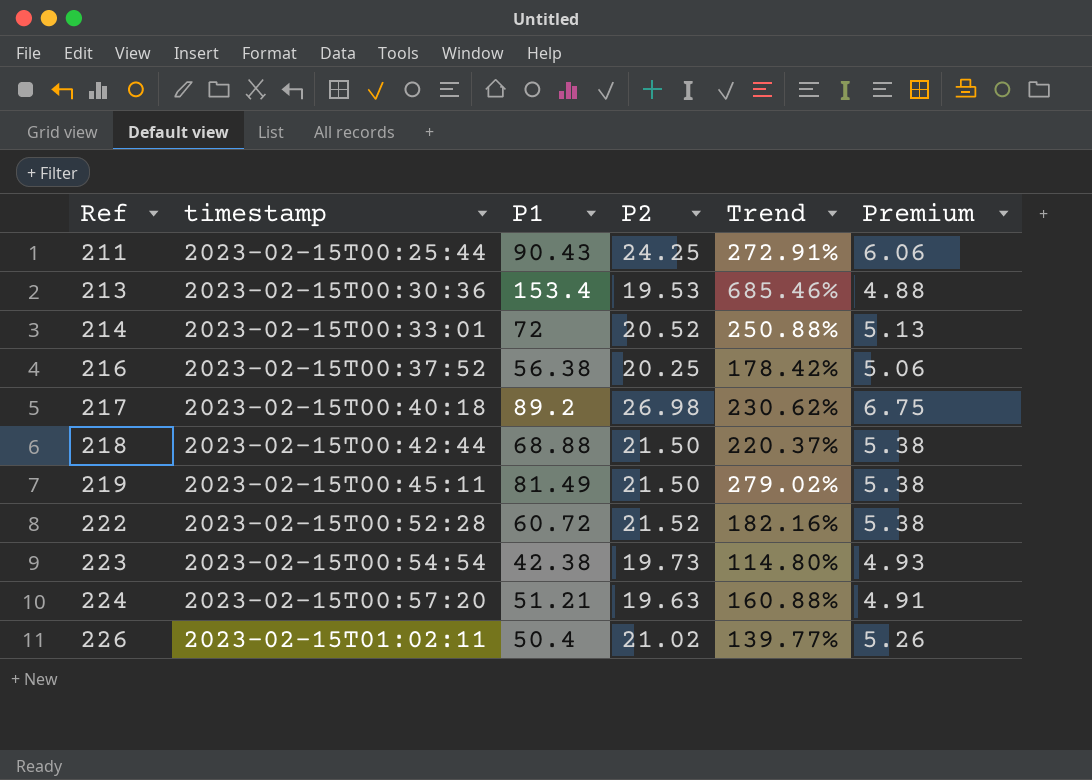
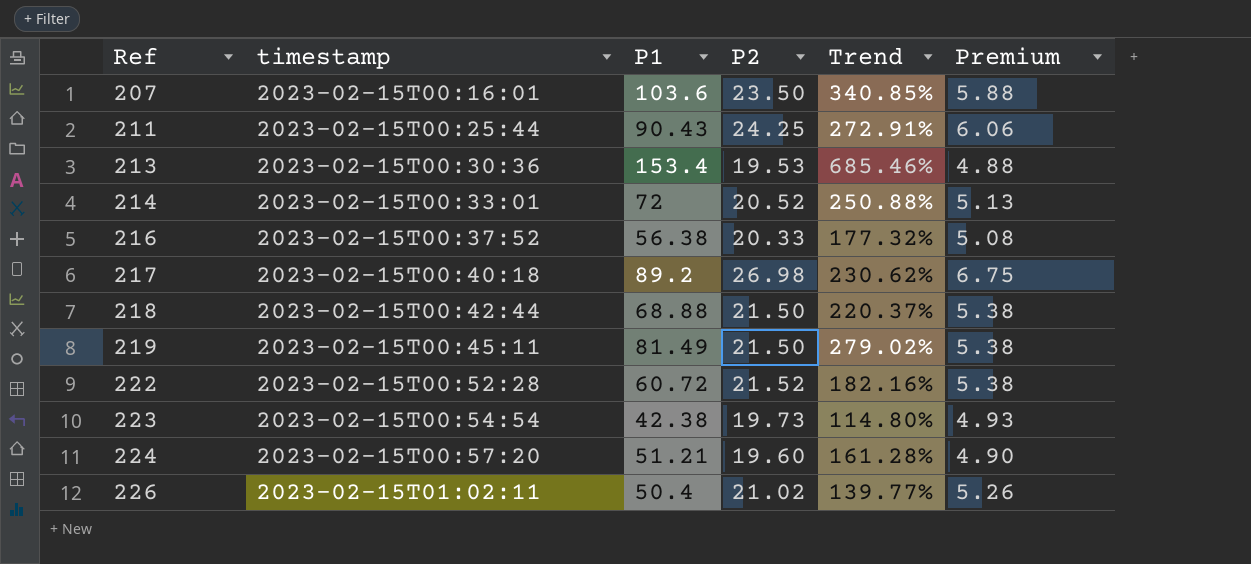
row 207: none -> 2023-02-15T00:16:01 | 103.6 | 23.50 | 340.85% | 5.88
216 | P2: 20.25 -> 20.33
216 | Trend: 178.42% -> 177.32%
216 | Premium: 5.06 -> 5.08
224 | P2: 19.63 -> 19.60
224 | Trend: 160.88% -> 161.28%
224 | Premium: 4.91 -> 4.90

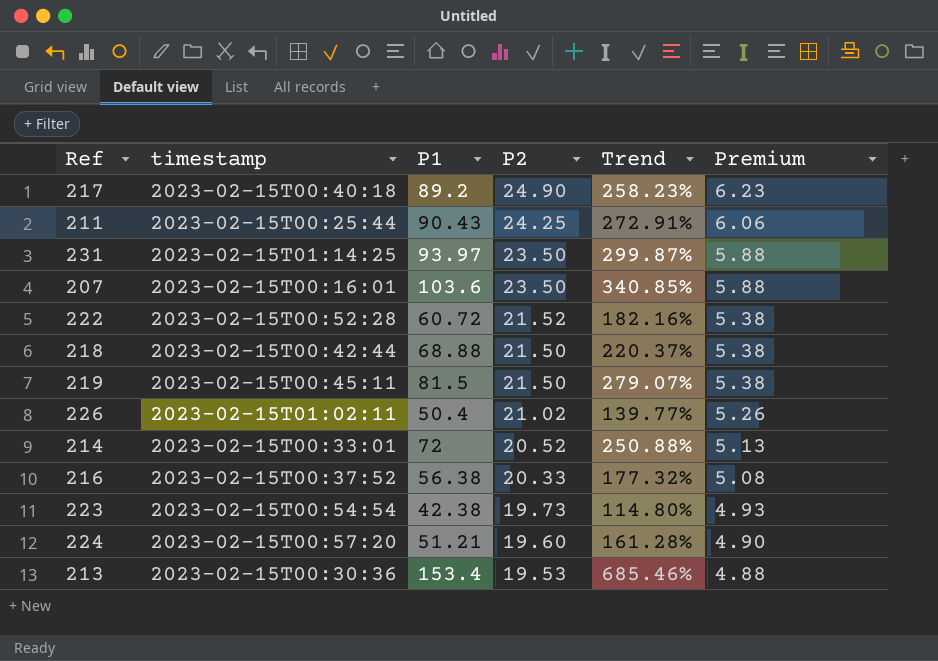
row order: Ref ascending -> P2 descending
217 | P2: 26.98 -> 24.90
217 | Trend: 230.62% -> 258.23%
217 | Premium: 6.75 -> 6.23
row 231: none -> 2023-02-15T01:14:25 | 93.97 | 23.50 | 299.87% | 5.88
219 | P1: 81.49 -> 81.5
219 | Trend: 279.02% -> 279.07%

